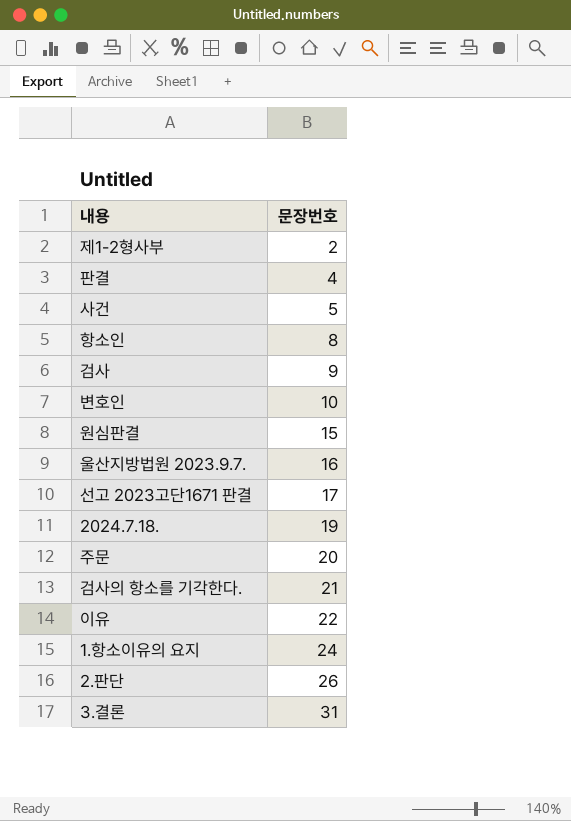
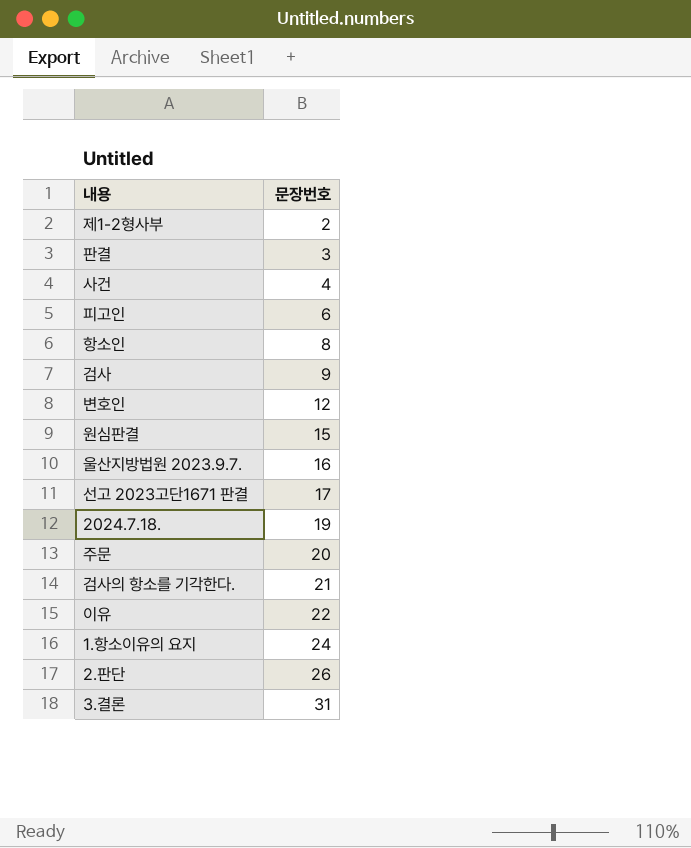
판결 | 문장번호: 4 -> 3
사건 | 문장번호: 5 -> 4
row 피고인: none -> 6
변호인 | 문장번호: 10 -> 12

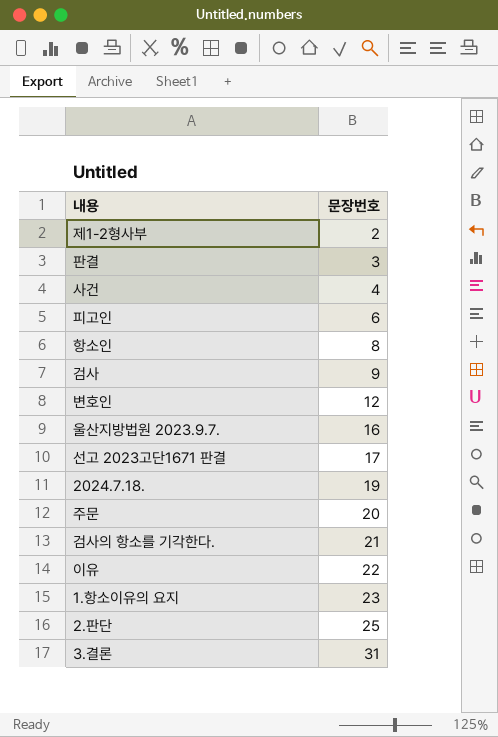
row 원심판결: 15 -> none
1.항소이유의 요지 | 문장번호: 24 -> 23
2.판단 | 문장번호: 26 -> 25

